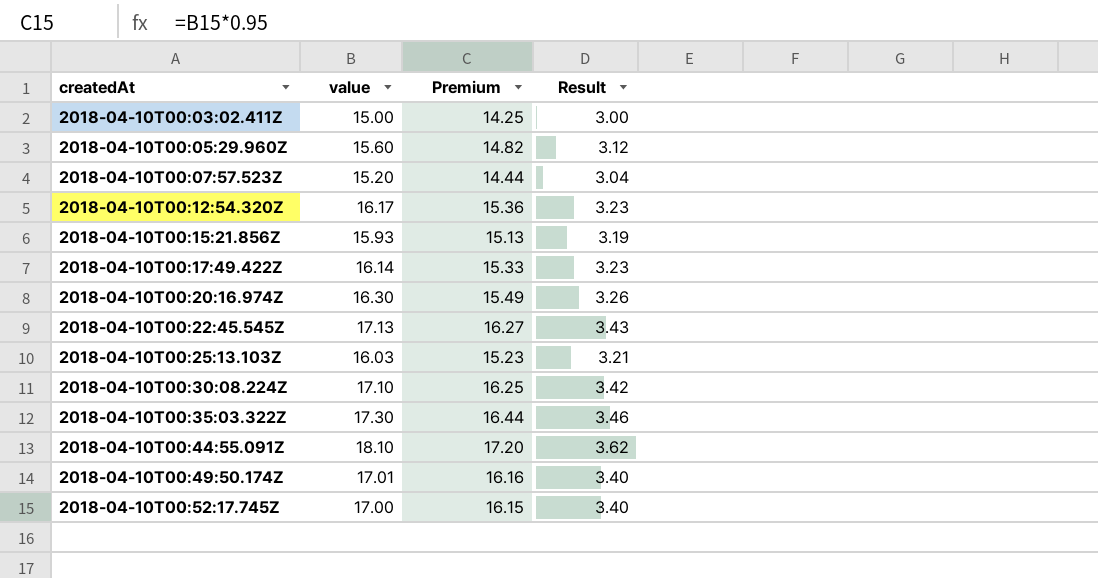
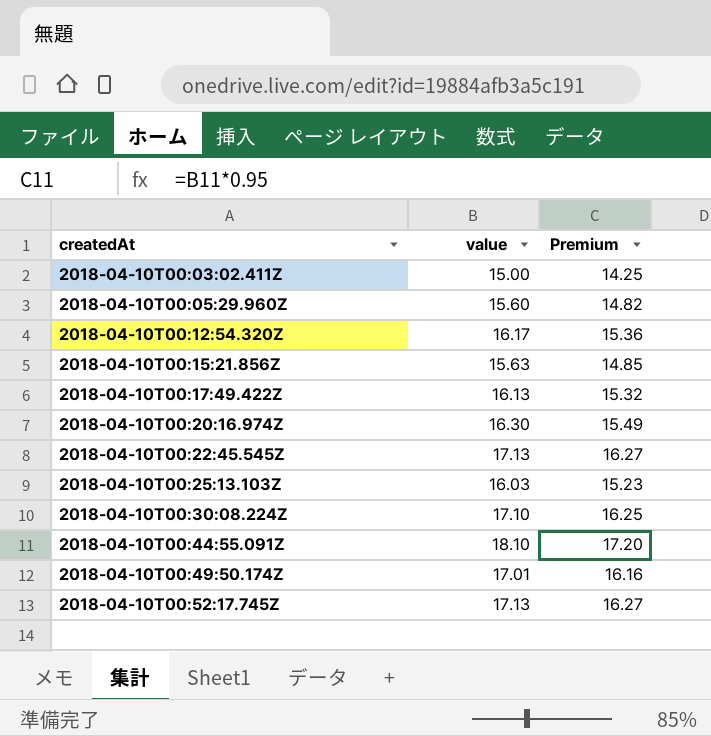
column Result | formula: [value] * 0.2 -> none
row 2018-04-10T00:07:57.523Z: 15.20 | 14.44 | 3.04 -> none
row 2018-04-10T00:35:03.322Z: 17.30 | 16.44 | 3.46 -> none
2018-04-10T00:15:21.856Z | value: 15.93 -> 15.63
2018-04-10T00:15:21.856Z | Premium: 15.13 -> 14.85
2018-04-10T00:17:49.422Z | value: 16.14 -> 16.13
2018-04-10T00:17:49.422Z | Premium: 15.33 -> 15.32
2018-04-10T00:52:17.745Z | value: 17.00 -> 17.13
2018-04-10T00:52:17.745Z | Premium: 16.15 -> 16.27

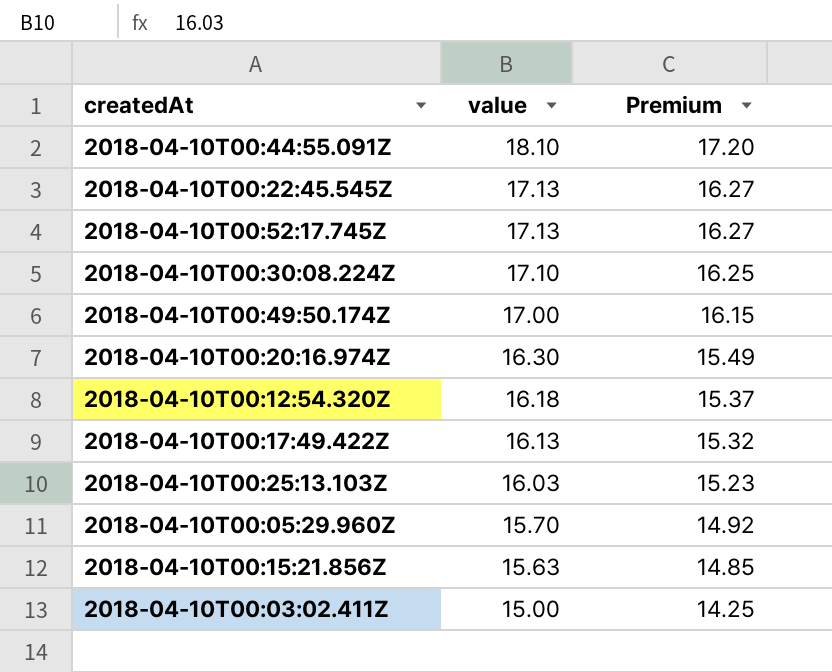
row order: createdAt ascending -> value descending
2018-04-10T00:49:50.174Z | value: 17.01 -> 17.00
2018-04-10T00:49:50.174Z | Premium: 16.16 -> 16.15
2018-04-10T00:12:54.320Z | value: 16.17 -> 16.18
2018-04-10T00:12:54.320Z | Premium: 15.36 -> 15.37
2018-04-10T00:05:29.960Z | value: 15.60 -> 15.70
2018-04-10T00:05:29.960Z | Premium: 14.82 -> 14.92

